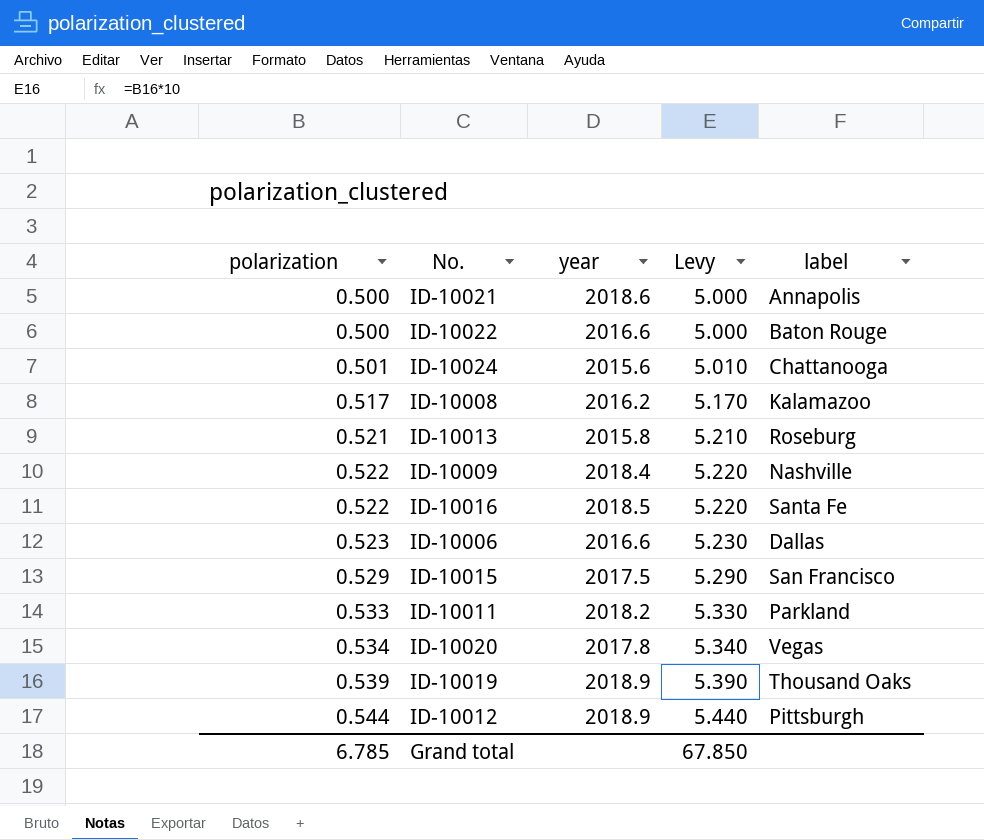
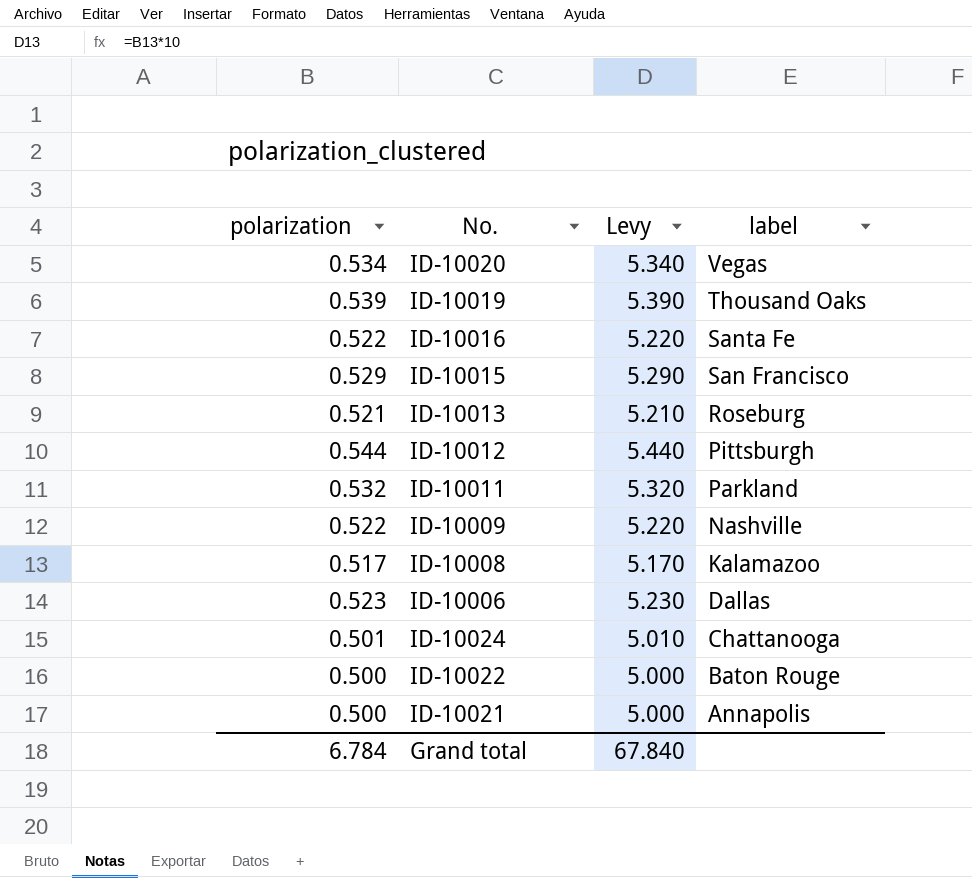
row order: polarization ascending -> label descending
column year | position: 3 -> none
ID-10011 | polarization: 0.533 -> 0.532
ID-10011 | Levy: 5.330 -> 5.320
Grand total | polarization: 6.785 -> 6.784
Grand total | Levy: 67.850 -> 67.840

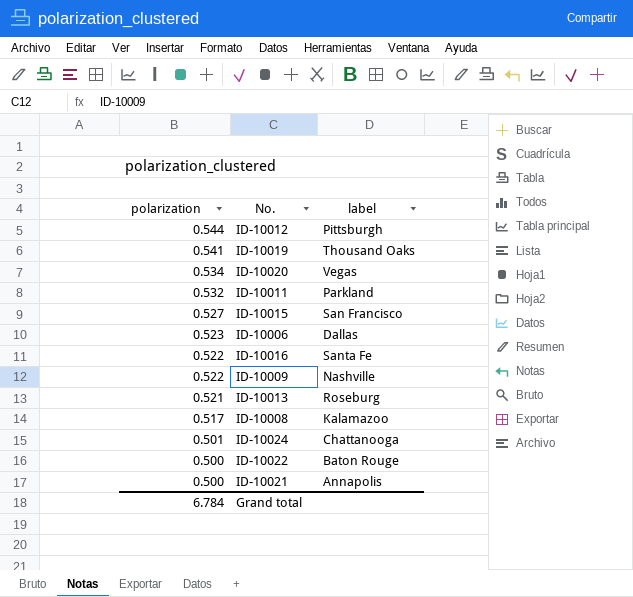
row order: label descending -> polarization descending
column Levy | formula: [polarization] * 10 -> none
ID-10019 | polarization: 0.539 -> 0.541
ID-10015 | polarization: 0.529 -> 0.527

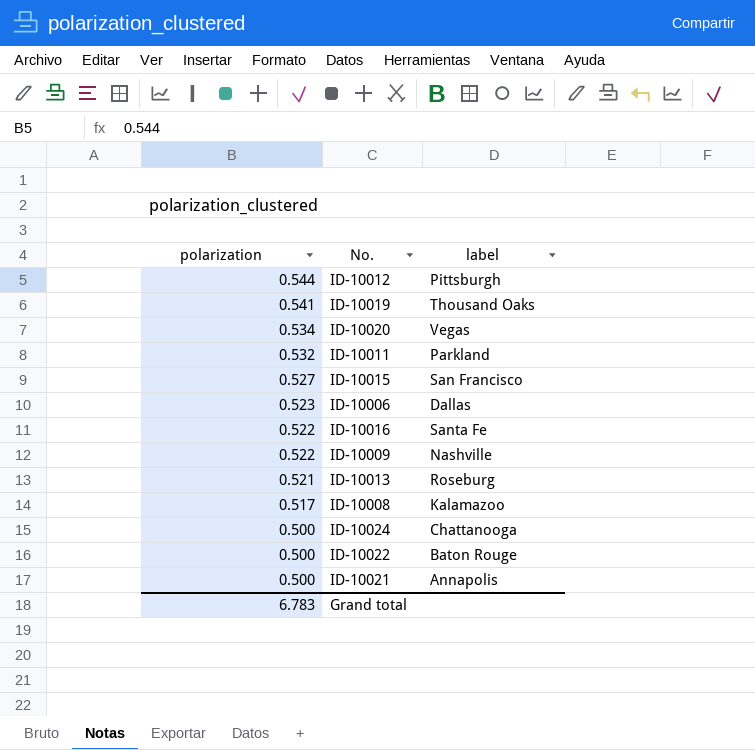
ID-10024 | polarization: 0.501 -> 0.500
Grand total | polarization: 6.784 -> 6.783

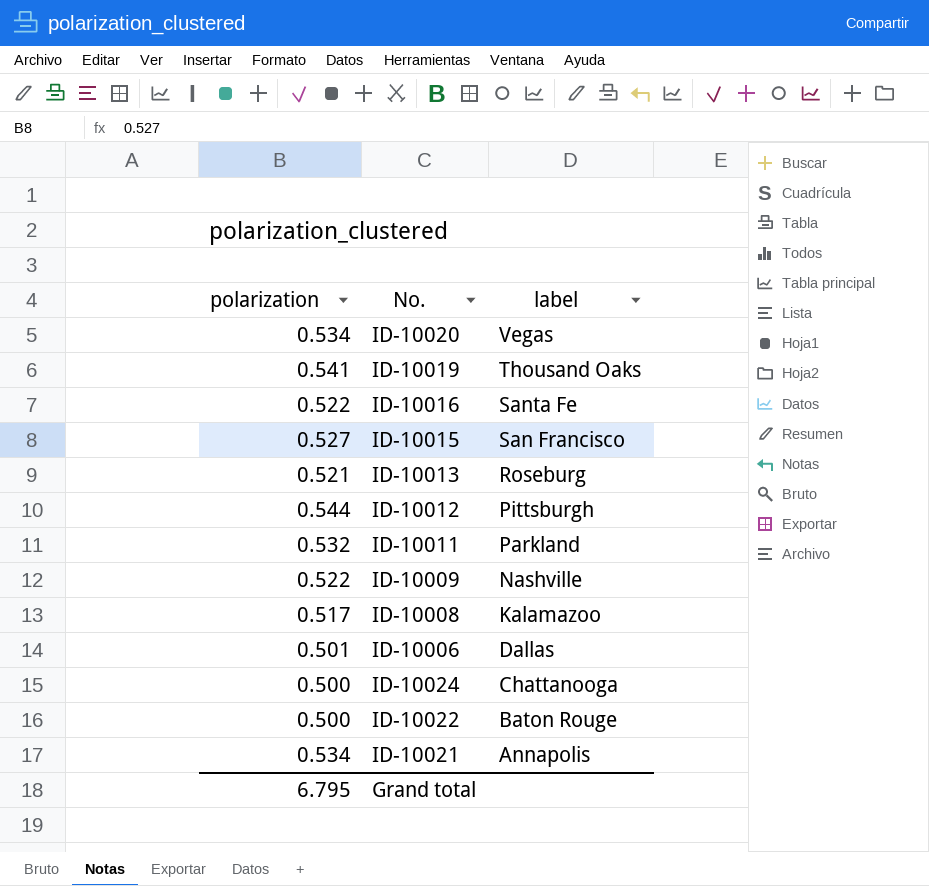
row order: polarization descending -> label descending
ID-10006 | polarization: 0.523 -> 0.501
ID-10021 | polarization: 0.500 -> 0.534
Grand total | polarization: 6.783 -> 6.795

